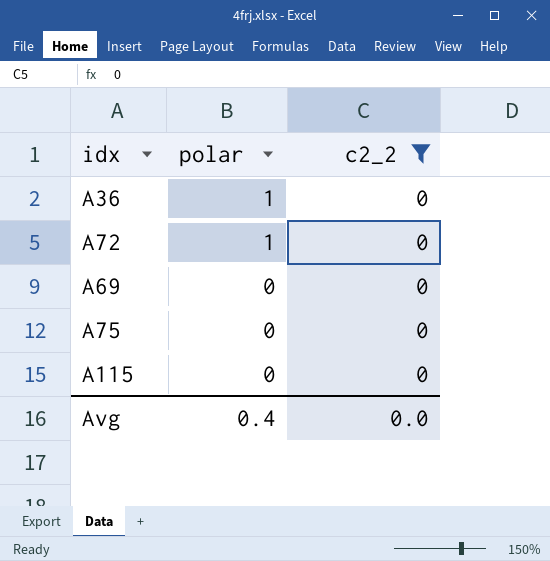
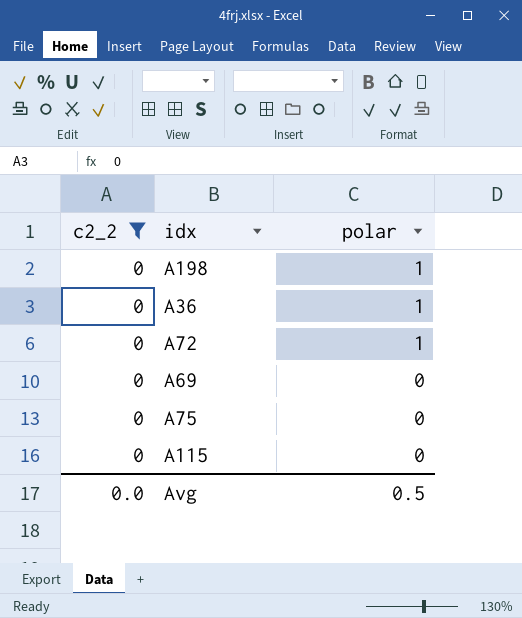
column c2_2 | position: 3 -> 1
row A198: none -> 0 | 1
Avg | polar: 0.4 -> 0.5

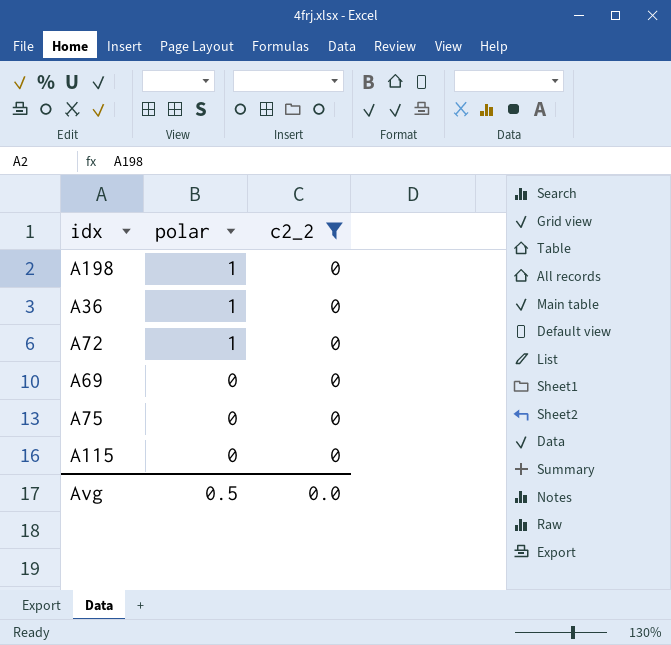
column c2_2 | position: 1 -> 3

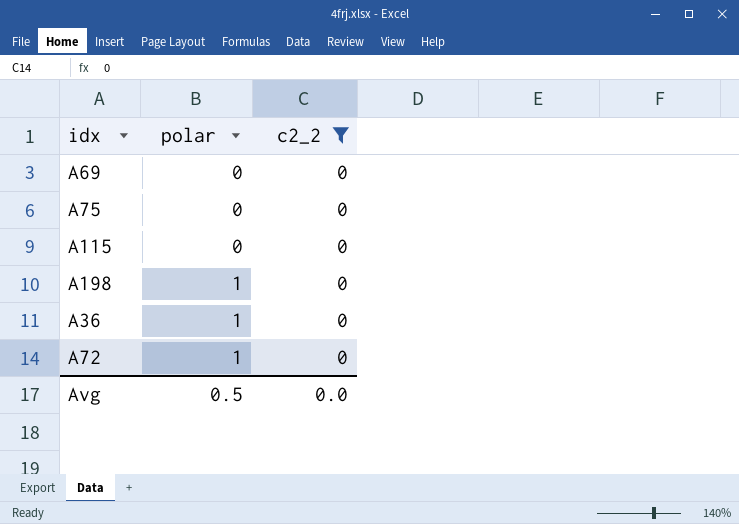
row order: polar descending -> polar ascending

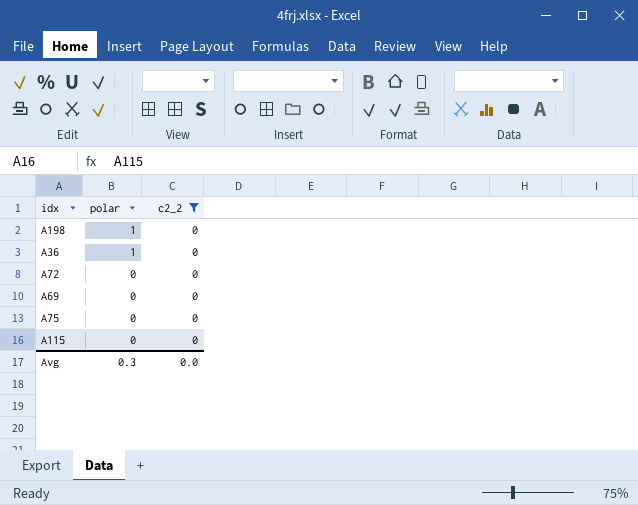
row order: polar ascending -> polar descending
A72 | polar: 1 -> 0
Avg | polar: 0.5 -> 0.3

